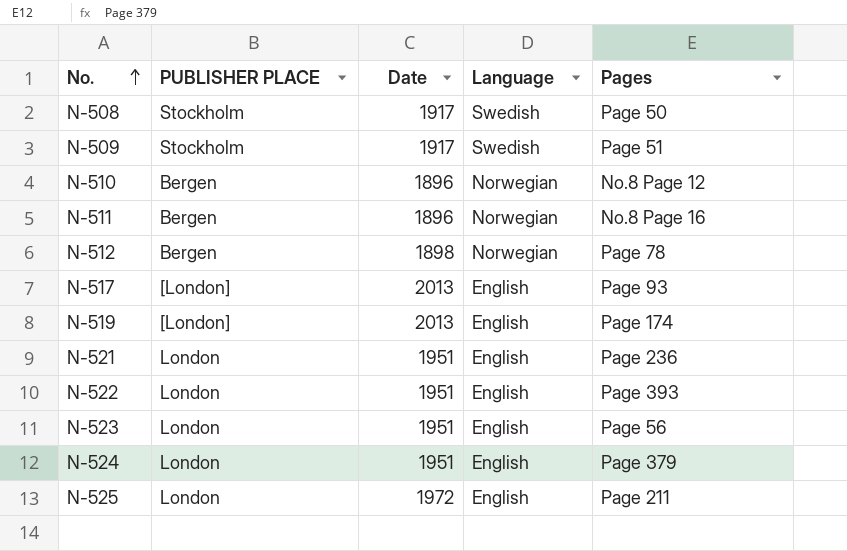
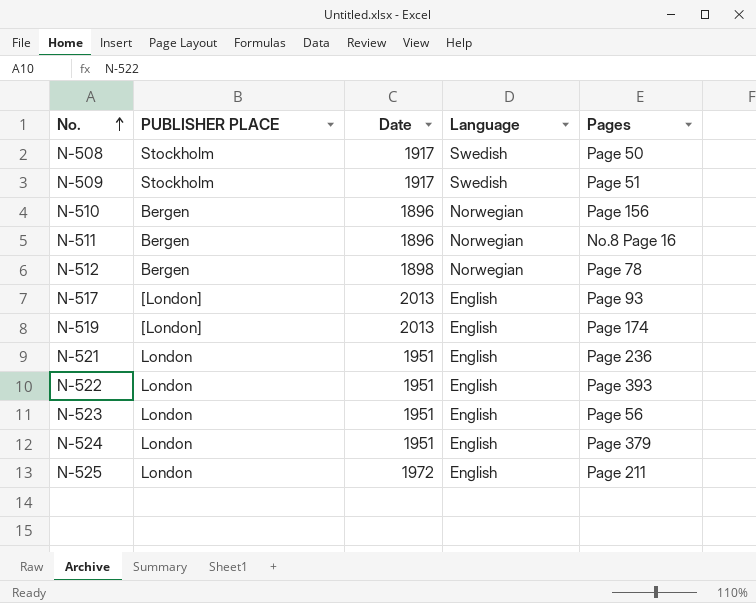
N-510 | Pages: No.8 Page 12 -> Page 156

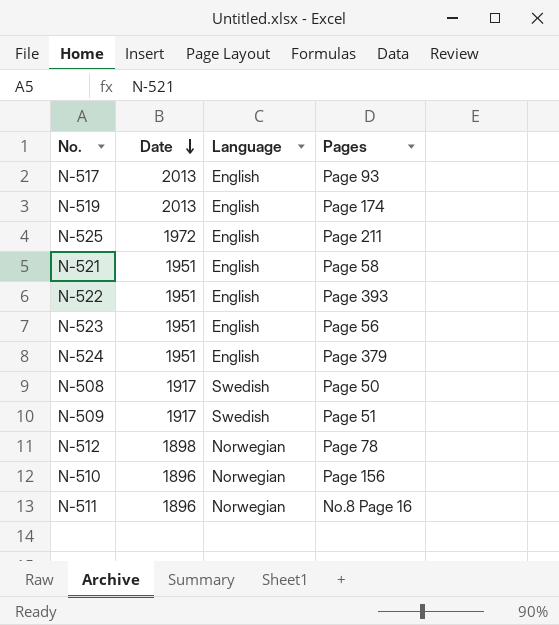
row order: No. ascending -> Date descending
column PUBLISHER PLACE | position: 2 -> none
N-521 | Pages: Page 236 -> Page 58

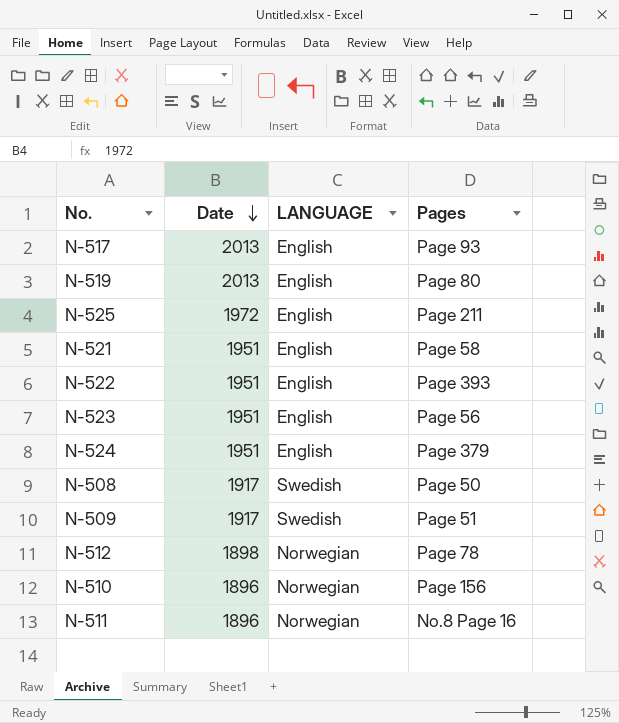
column name: Language -> LANGUAGE
N-519 | Pages: Page 174 -> Page 80

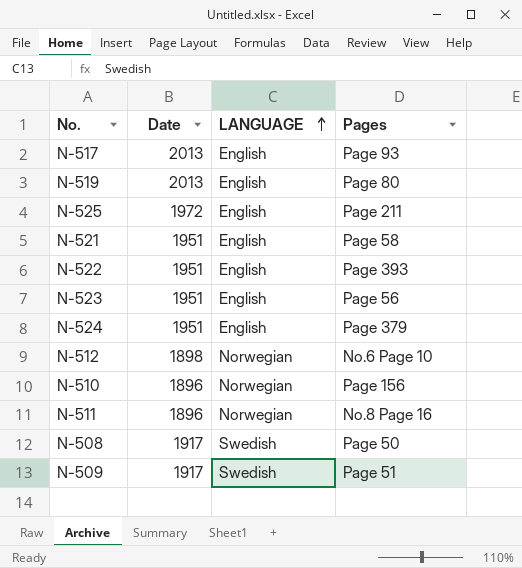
row order: Date descending -> LANGUAGE ascending
N-512 | Pages: Page 78 -> No.6 Page 10

